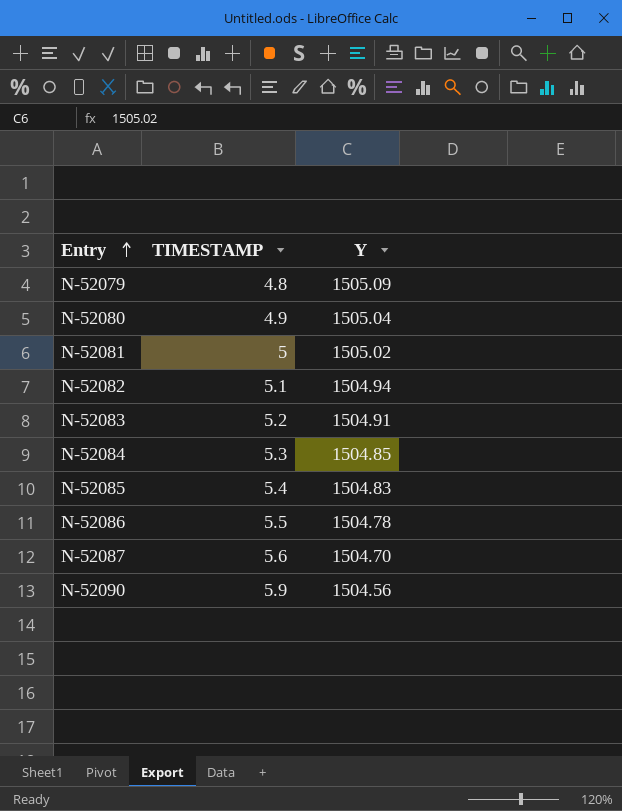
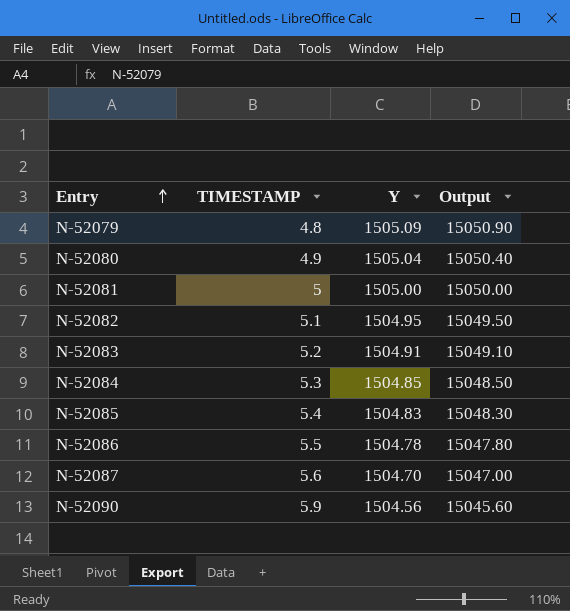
column Output | formula: none -> [Y] * 10
N-52081 | Y: 1505.02 -> 1505.00
N-52082 | Y: 1504.94 -> 1504.95

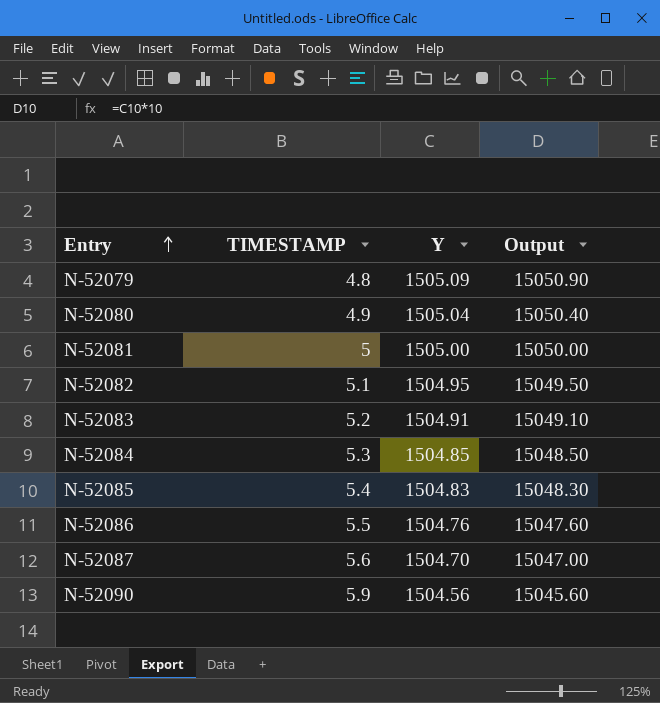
N-52086 | Y: 1504.78 -> 1504.76
N-52086 | Output: 15047.80 -> 15047.60

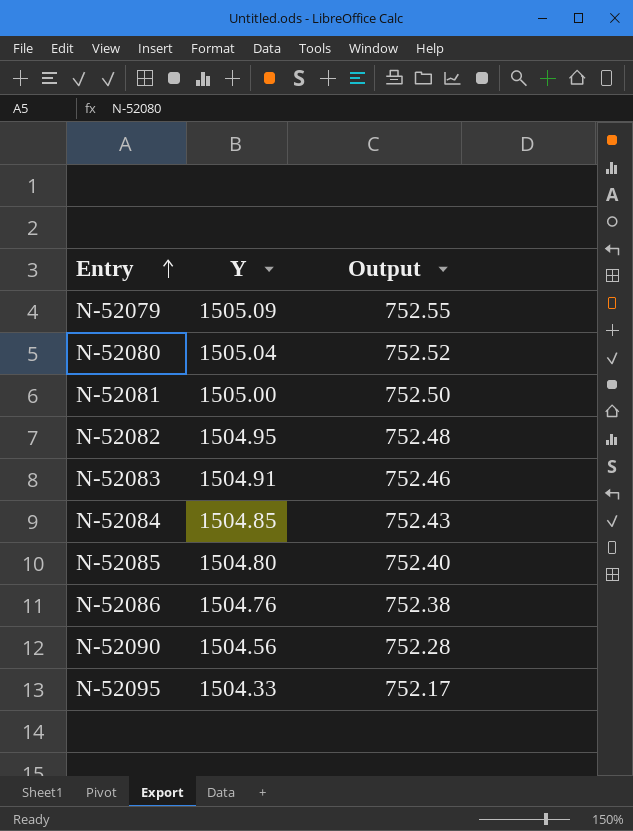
column TIMESTAMP | position: 2 -> none
column Output | formula: [Y] * 10 -> [Y] * 0.5
row N-52087: 5.6 | 1504.70 | 15047.00 -> none
N-52085 | Y: 1504.83 -> 1504.80
row N-52095: none -> 1504.33 | 752.17

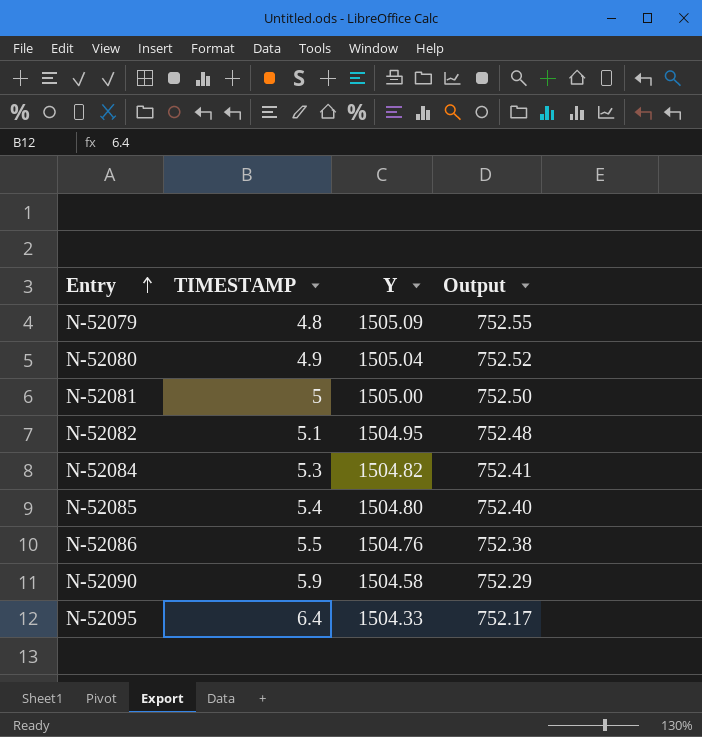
column TIMESTAMP | position: none -> 2
row N-52083: 1504.91 | 752.46 -> none
N-52084 | Y: 1504.85 -> 1504.82
N-52084 | Output: 752.43 -> 752.41
N-52090 | Y: 1504.56 -> 1504.58
N-52090 | Output: 752.28 -> 752.29

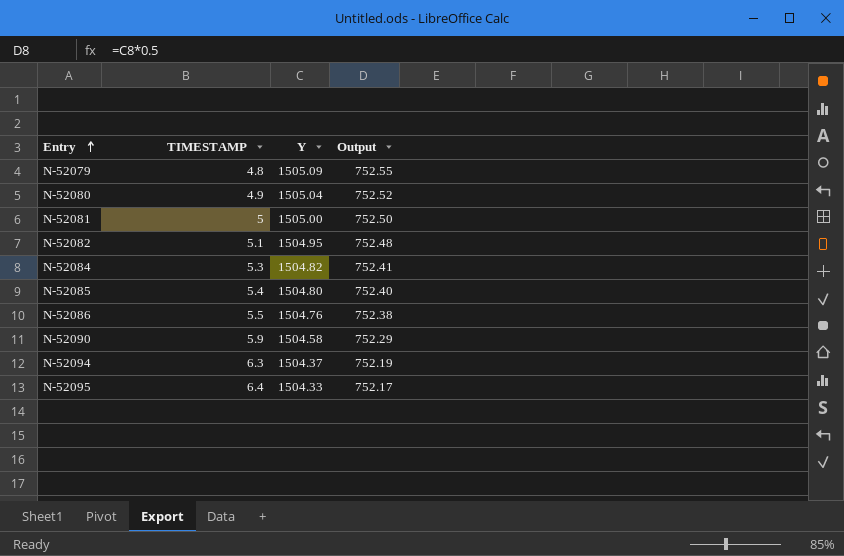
row N-52094: none -> 6.3 | 1504.37 | 752.19

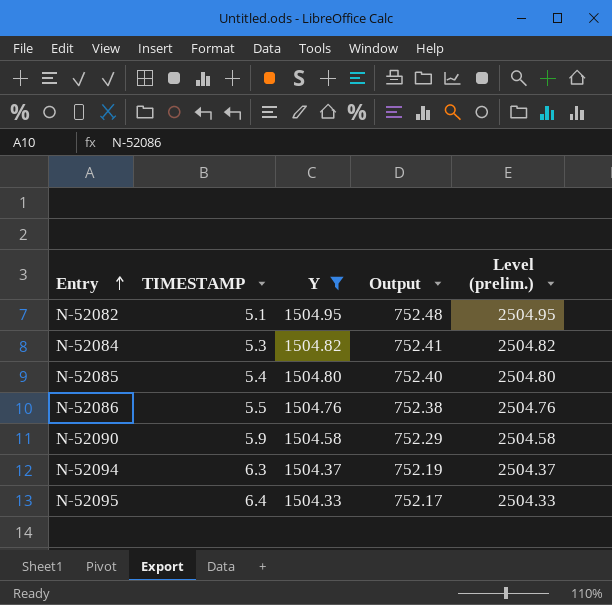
filter: none -> Y <= 1504.95
column Level (prelim.) | formula: none -> [Y] + 1000

